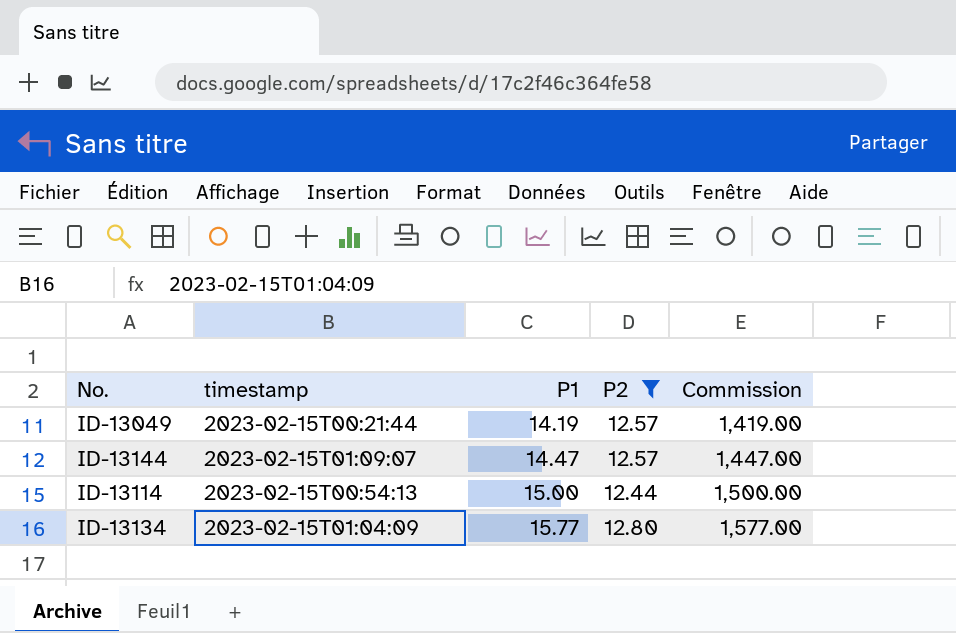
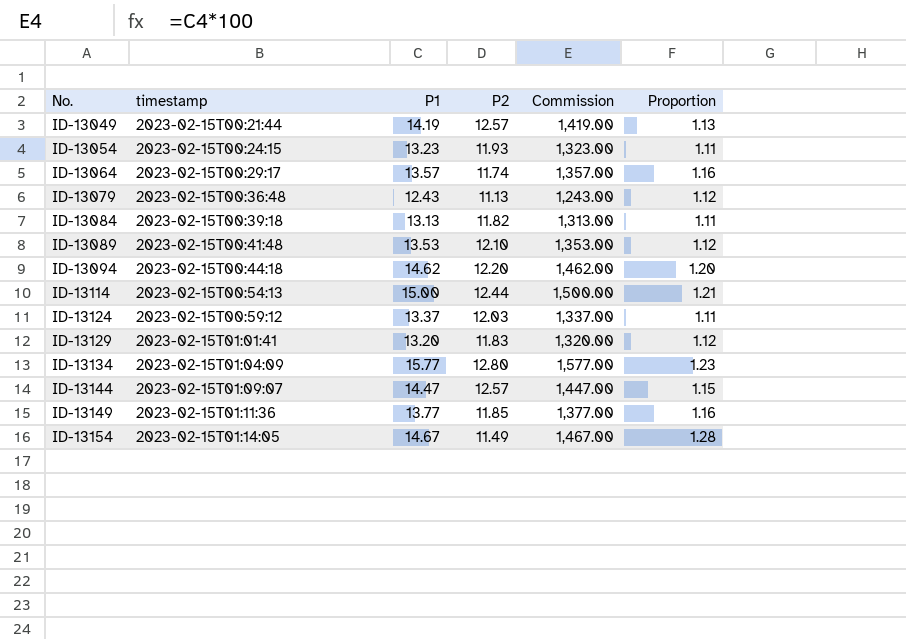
filter: P2 >= 12.44 -> none
row order: P1 ascending -> No. ascending
column Proportion | formula: none -> [P1] / [P2]

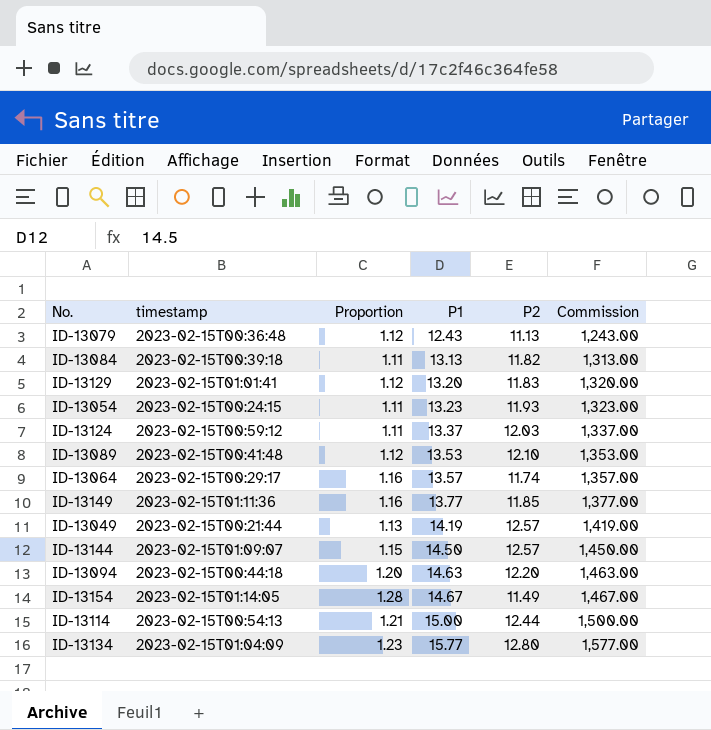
row order: No. ascending -> P1 ascending
column Proportion | position: 6 -> 3
ID-13144 | P1: 14.47 -> 14.50
ID-13144 | Commission: 1,447.00 -> 1,450.00
ID-13094 | P1: 14.62 -> 14.63
ID-13094 | Commission: 1,462.00 -> 1,463.00

